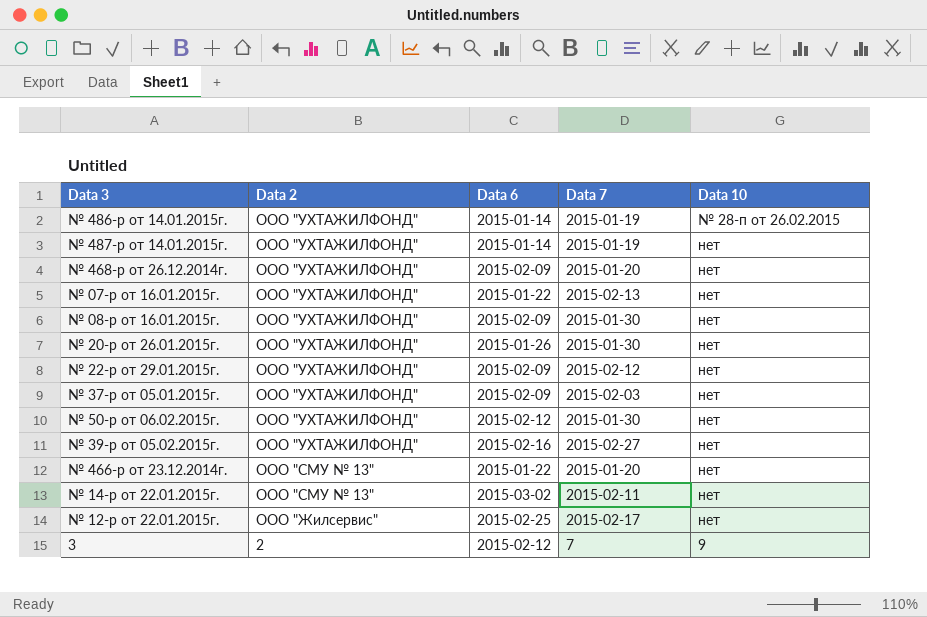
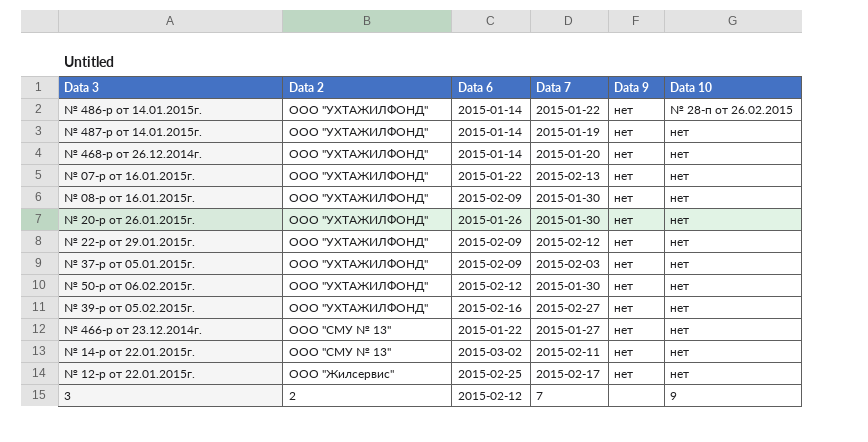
column Data 9 | position: none -> 5
№ 486-р от 14.01.2015г. | Data 7: 2015-01-19 -> 2015-01-22
№ 468-р от 26.12.2014г. | Data 6: 2015-02-09 -> 2015-01-14
№ 466-р от 23.12.2014г. | Data 7: 2015-01-20 -> 2015-01-27

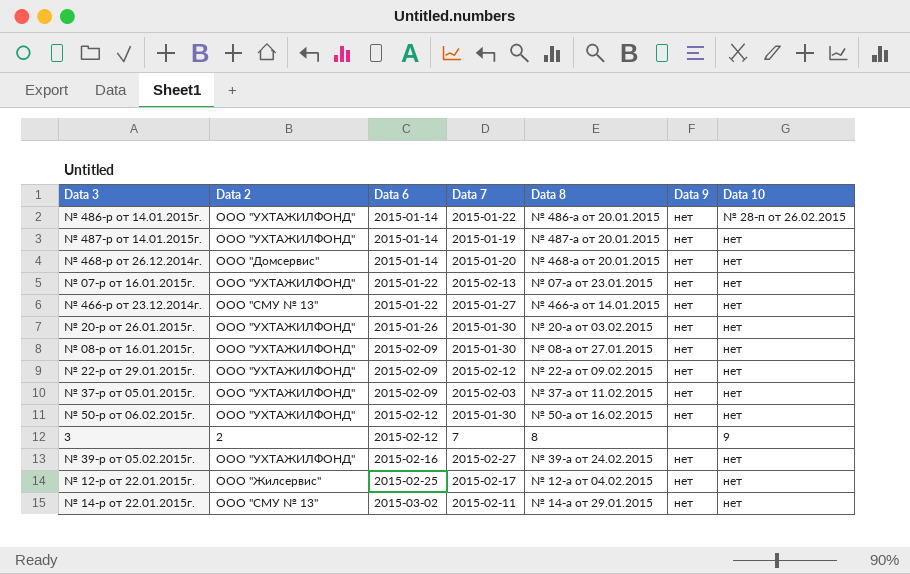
row order: Data 2 descending -> Data 6 ascending
column Data 8 | position: none -> 5
№ 468-р от 26.12.2014г. | Data 2: ООО "УХТАЖИЛФОНД" -> ООО "Домсервис"

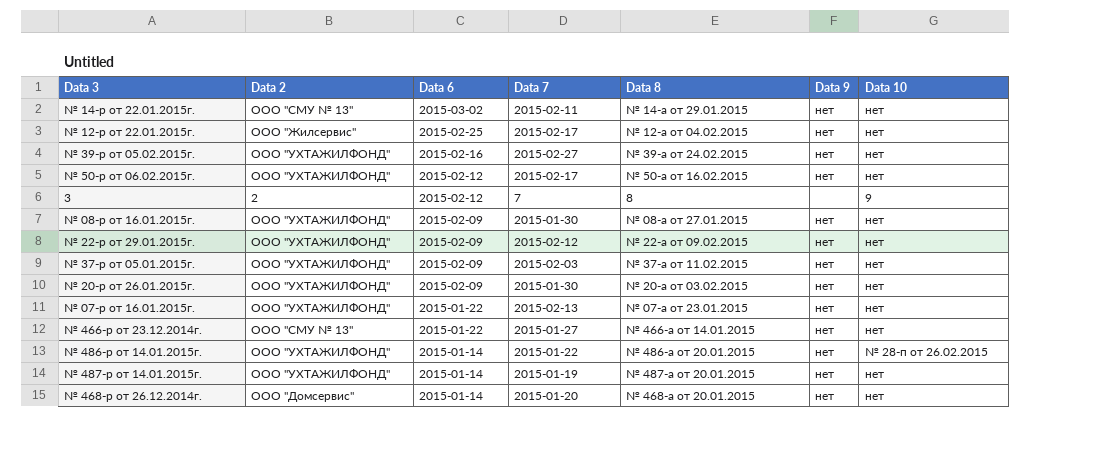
row order: Data 6 ascending -> Data 6 descending
№ 50-р от 06.02.2015г. | Data 7: 2015-01-30 -> 2015-02-17
№ 20-р от 26.01.2015г. | Data 6: 2015-01-26 -> 2015-02-09

